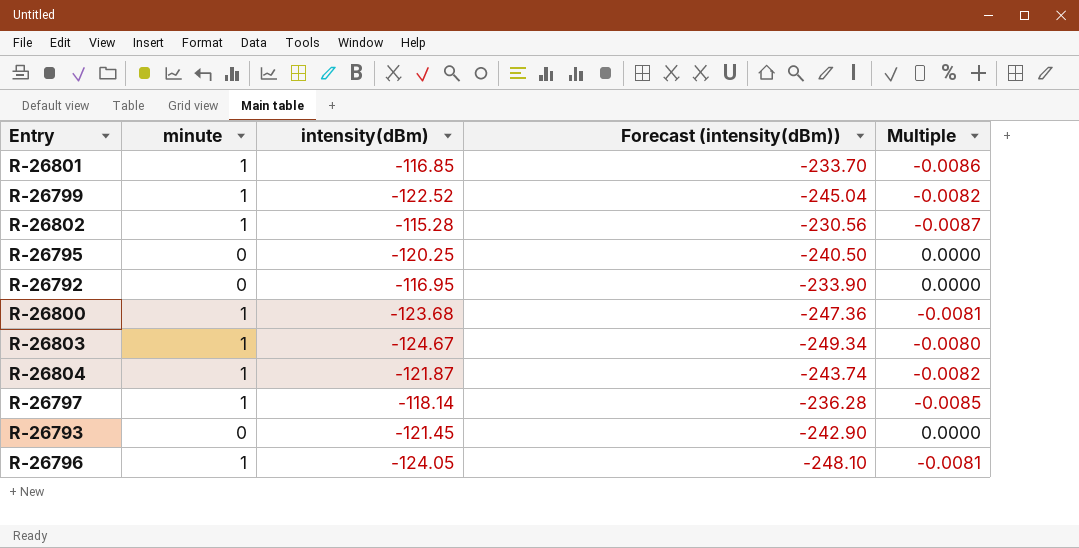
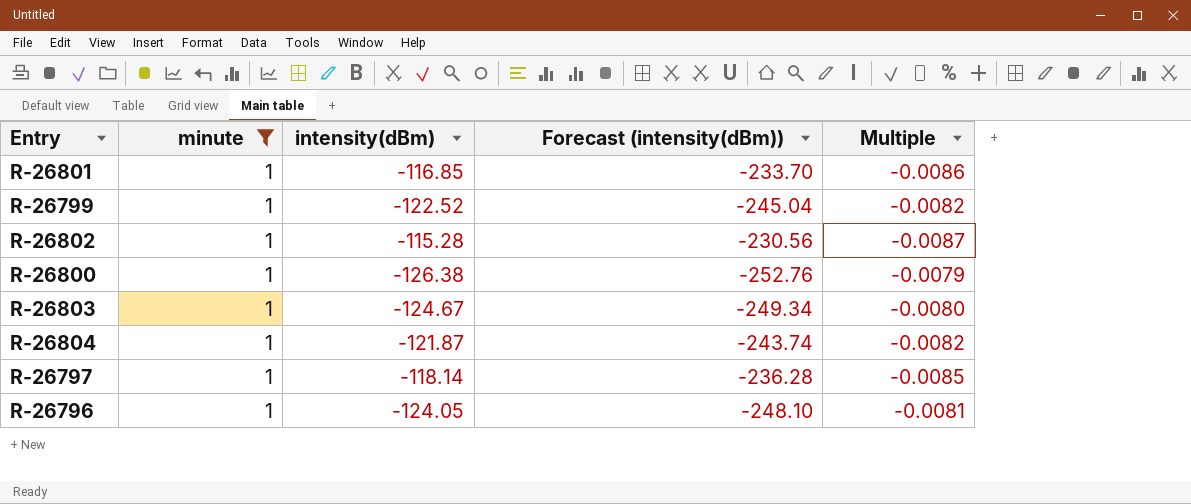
filter: none -> minute = 1
R-26800 | intensity(dBm): -123.68 -> -126.38
R-26800 | Forecast (intensity(dBm)): -247.36 -> -252.76
R-26800 | Multiple: -0.0081 -> -0.0079

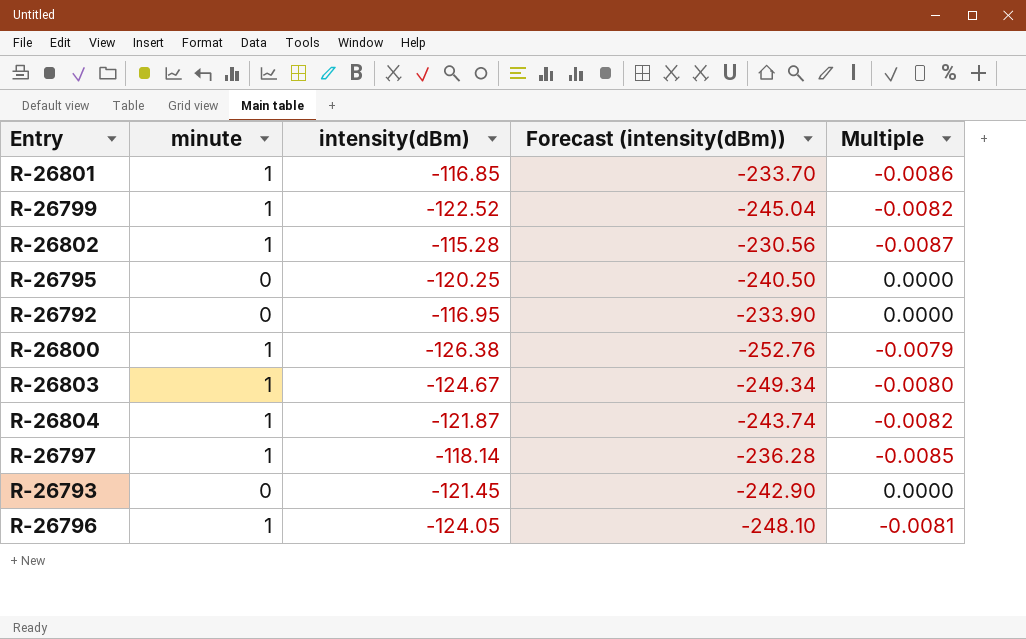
filter: minute = 1 -> none

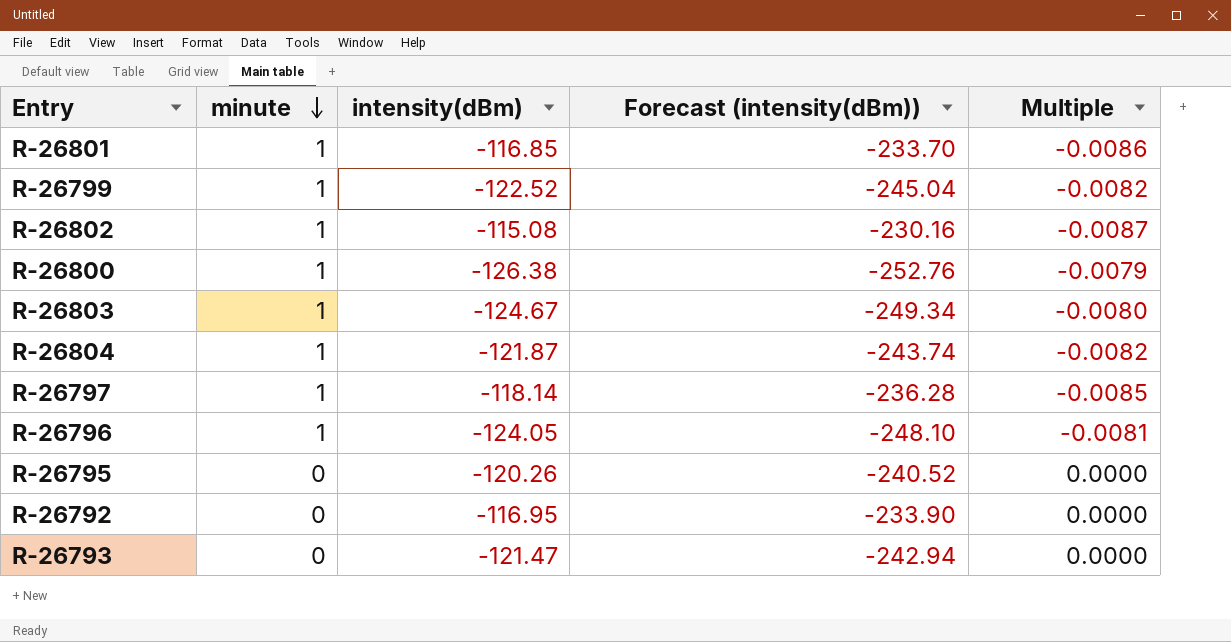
row order: none -> minute descending
R-26802 | intensity(dBm): -115.28 -> -115.08
R-26802 | Forecast (intensity(dBm)): -230.56 -> -230.16
R-26795 | intensity(dBm): -120.25 -> -120.26
R-26795 | Forecast (intensity(dBm)): -240.50 -> -240.52
R-26793 | intensity(dBm): -121.45 -> -121.47
R-26793 | Forecast (intensity(dBm)): -242.90 -> -242.94

